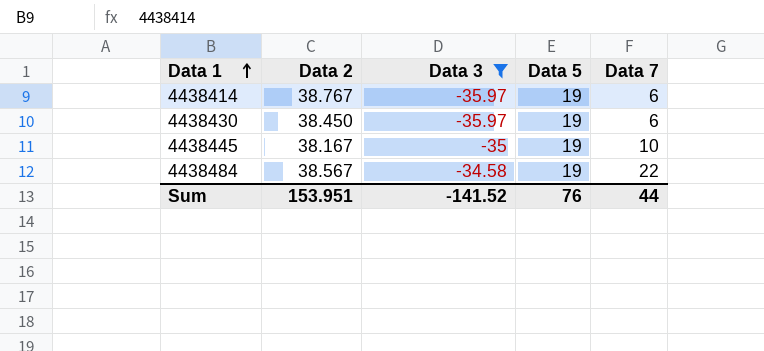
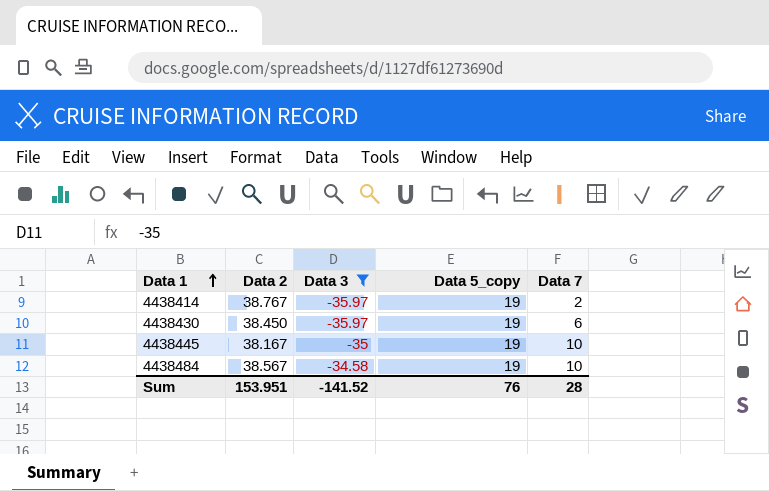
column name: Data 5 -> Data 5_copy
4438414 | Data 7: 6 -> 2
4438484 | Data 7: 22 -> 10
Sum | Data 7: 44 -> 28

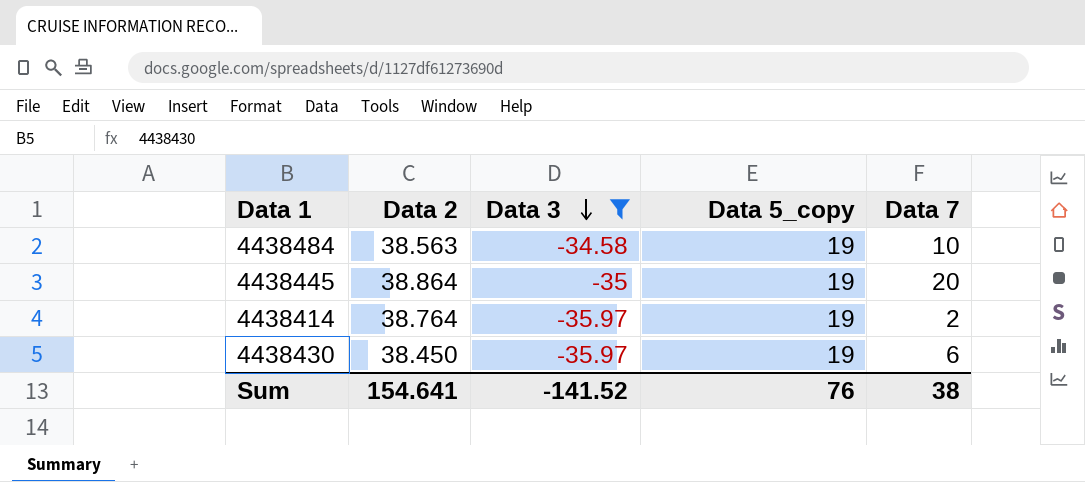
row order: Data 1 ascending -> Data 3 descending
4438484 | Data 2: 38.567 -> 38.563
4438445 | Data 2: 38.167 -> 38.864
4438445 | Data 7: 10 -> 20
4438414 | Data 2: 38.767 -> 38.764
Sum | Data 2: 153.951 -> 154.641
Sum | Data 7: 28 -> 38

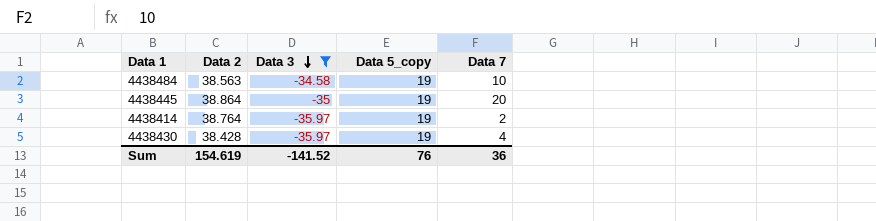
4438430 | Data 2: 38.450 -> 38.428
4438430 | Data 7: 6 -> 4
Sum | Data 2: 154.641 -> 154.619
Sum | Data 7: 38 -> 36

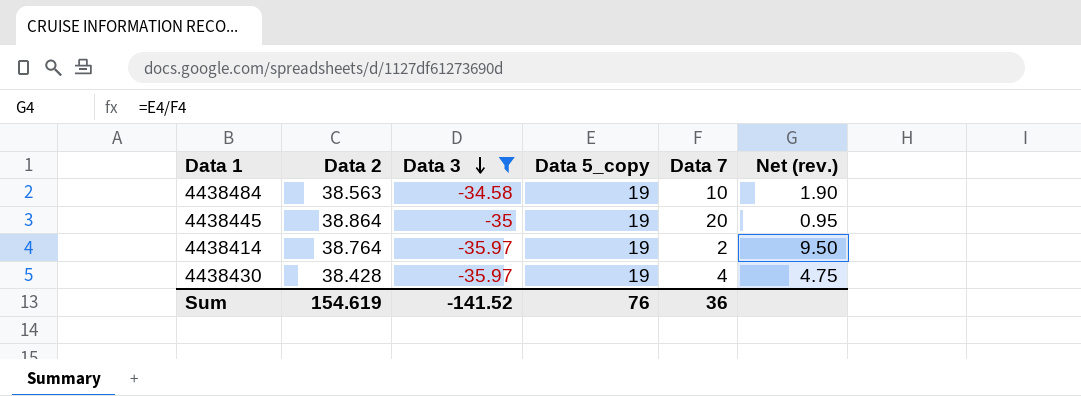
column Net (rev.) | formula: none -> [Data 5_copy] / [Data 7]

